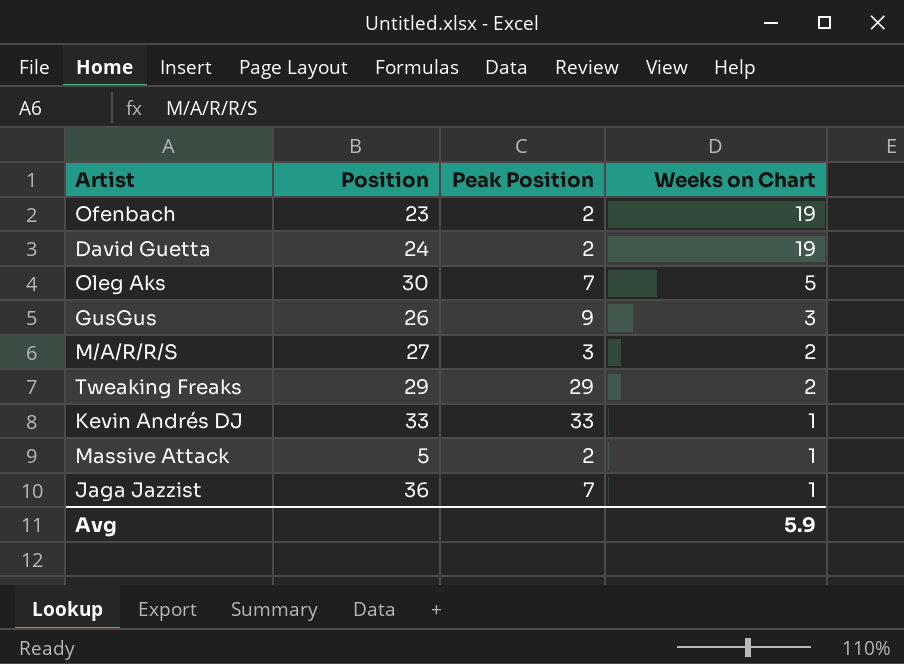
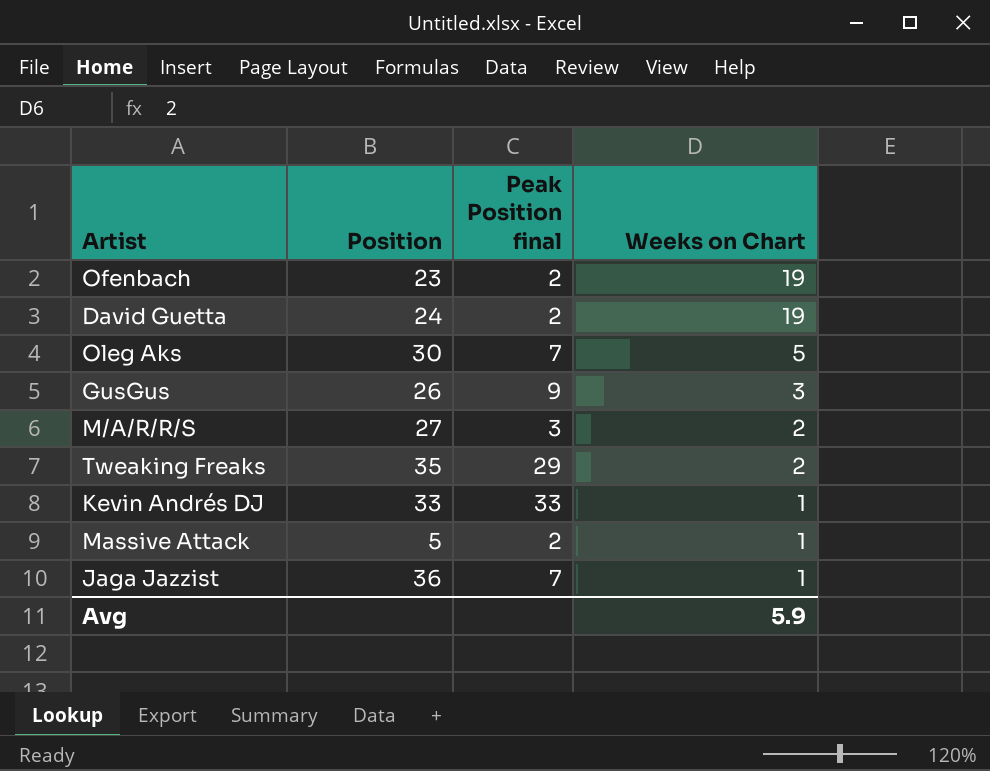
column name: Peak Position -> Peak Position final
Tweaking Freaks | Position: 29 -> 35

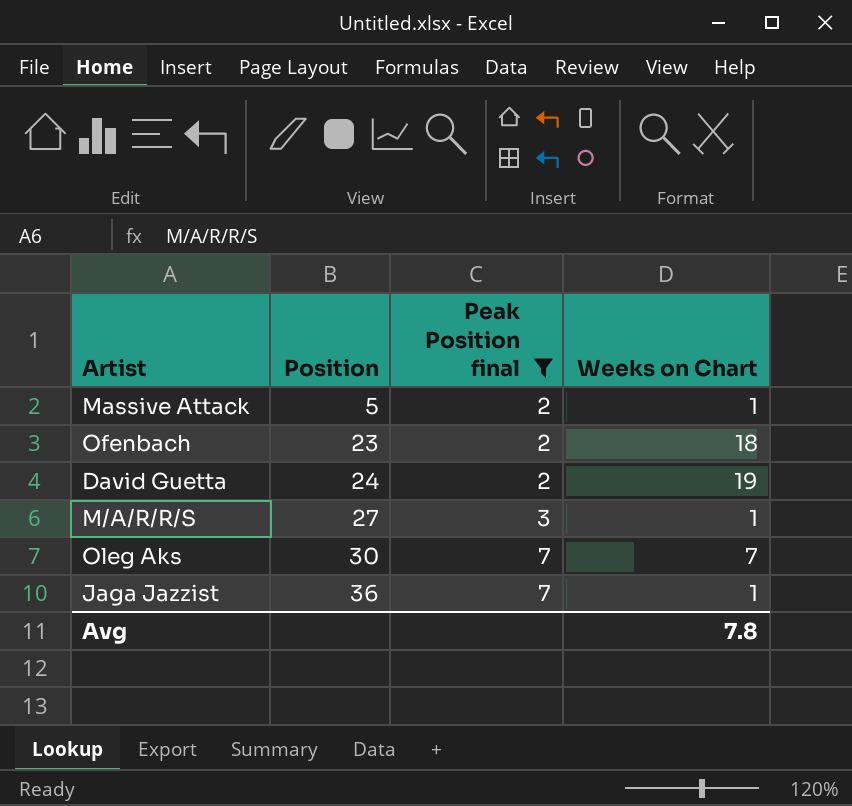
filter: none -> Peak Position final <= 7
row order: Weeks on Chart descending -> Position ascending
Ofenbach | Weeks on Chart: 19 -> 18
M/A/R/R/S | Weeks on Chart: 2 -> 1
Oleg Aks | Weeks on Chart: 5 -> 7
Avg | Weeks on Chart: 5.9 -> 7.8

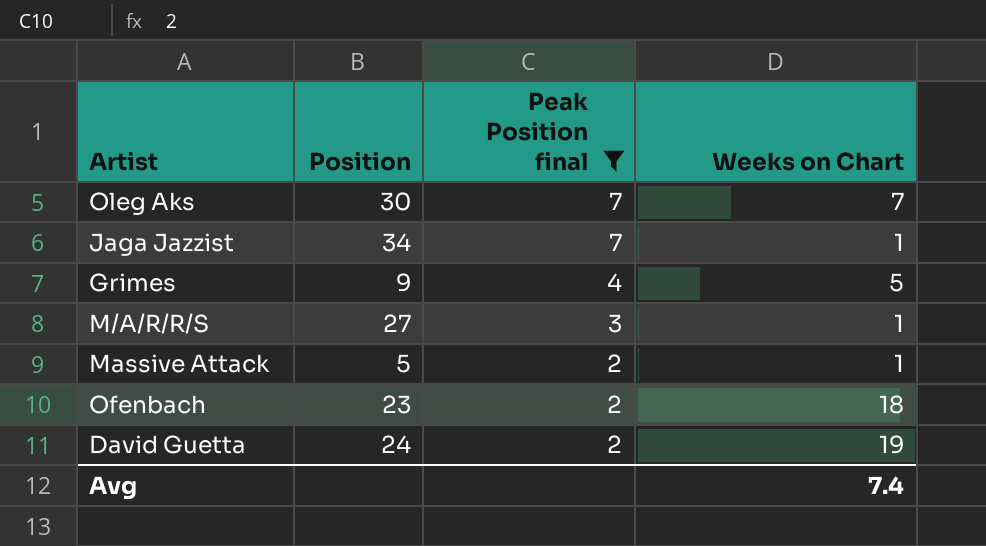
row order: Position ascending -> Peak Position final descending
Jaga Jazzist | Position: 36 -> 34
row Grimes: none -> 9 | 4 | 5
Avg | Weeks on Chart: 7.8 -> 7.4

